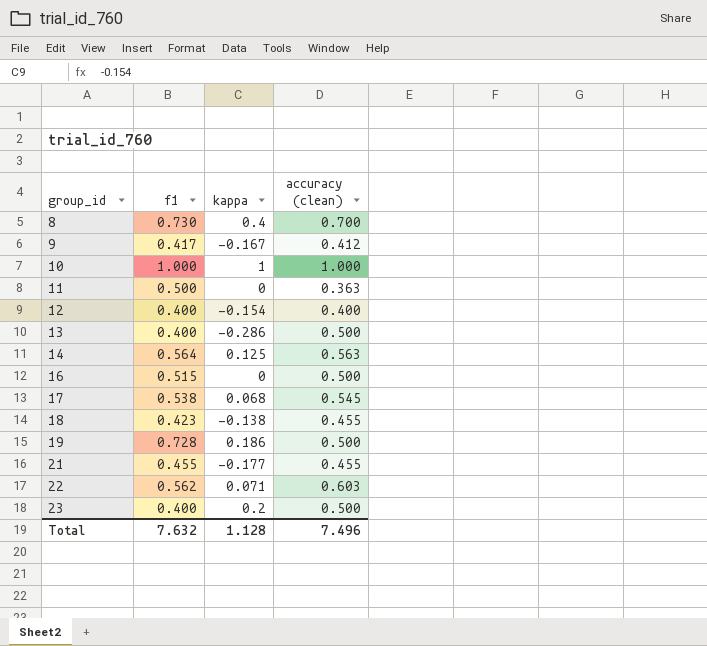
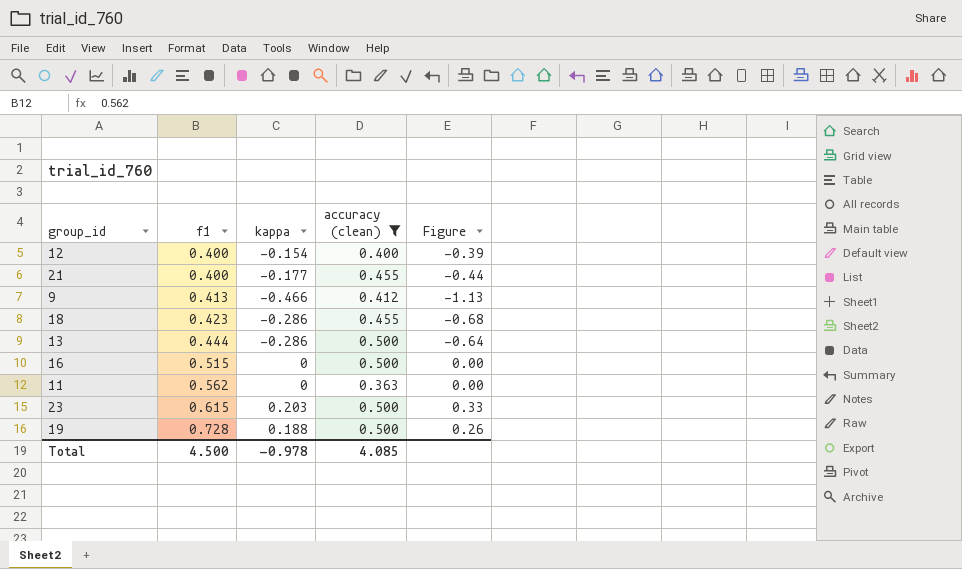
filter: none -> accuracy (clean) <= 0.500
row order: group_id ascending -> f1 ascending
column Figure | formula: none -> [kappa] / [f1]
21 | f1: 0.455 -> 0.400
9 | f1: 0.417 -> 0.413
9 | kappa: -0.167 -> -0.466
18 | kappa: -0.138 -> -0.286
13 | f1: 0.400 -> 0.444
11 | f1: 0.500 -> 0.562
23 | f1: 0.400 -> 0.615
23 | kappa: 0.2 -> 0.203
19 | kappa: 0.186 -> 0.188
Total | f1: 7.632 -> 4.500
Total | kappa: 1.128 -> -0.978
Total | accuracy (clean): 7.496 -> 4.085

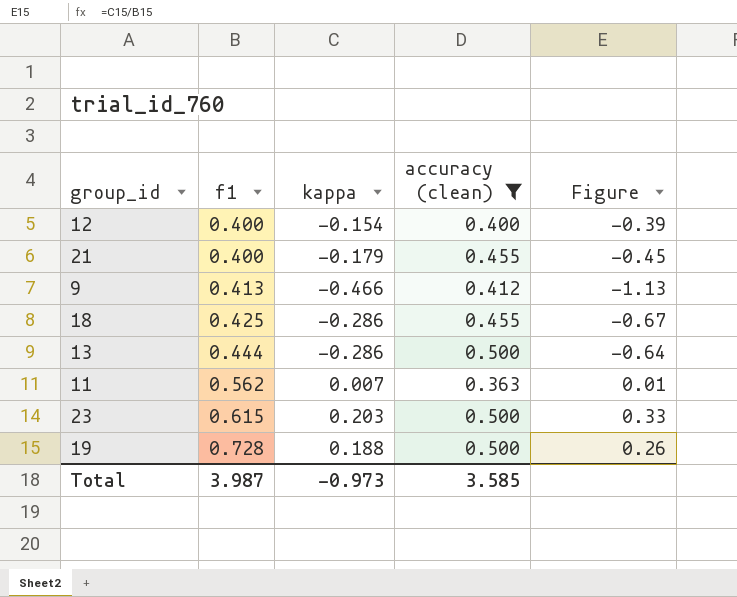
row 16: 0.515 | 0 | 0.500 | 0.00 -> none
21 | kappa: -0.177 -> -0.179
21 | Figure: -0.44 -> -0.45
18 | f1: 0.423 -> 0.425
18 | Figure: -0.68 -> -0.67
11 | kappa: 0 -> 0.007
11 | Figure: 0.00 -> 0.01
Total | f1: 4.500 -> 3.987
Total | kappa: -0.978 -> -0.973
Total | accuracy (clean): 4.085 -> 3.585

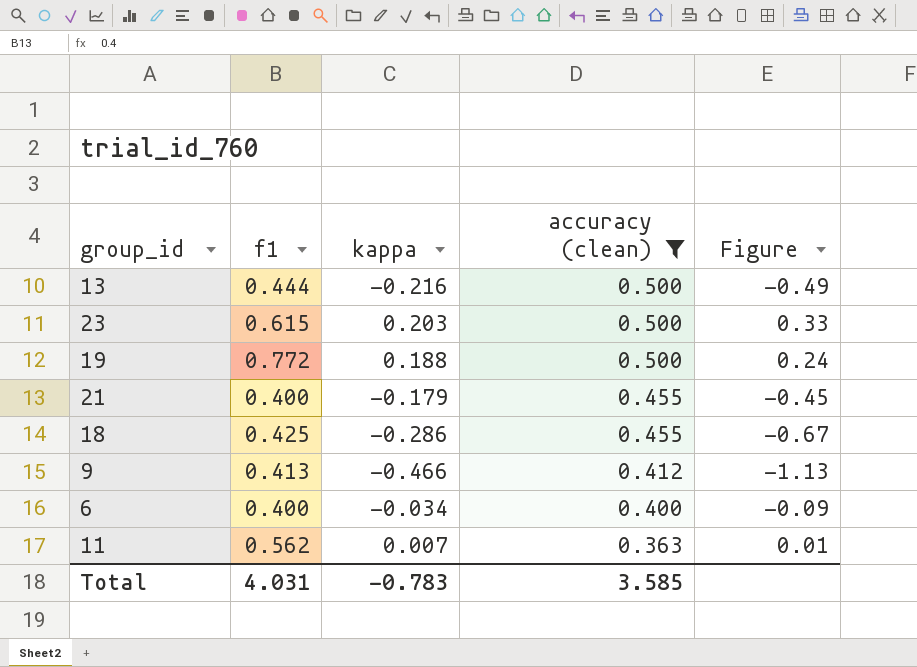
row order: f1 ascending -> accuracy (clean) descending
row 12: 0.400 | -0.154 | 0.400 | -0.39 -> none
13 | kappa: -0.286 -> -0.216
13 | Figure: -0.64 -> -0.49
19 | f1: 0.728 -> 0.772
19 | Figure: 0.26 -> 0.24
row 6: none -> 0.400 | -0.034 | 0.400 | -0.09
Total | f1: 3.987 -> 4.031
Total | kappa: -0.973 -> -0.783

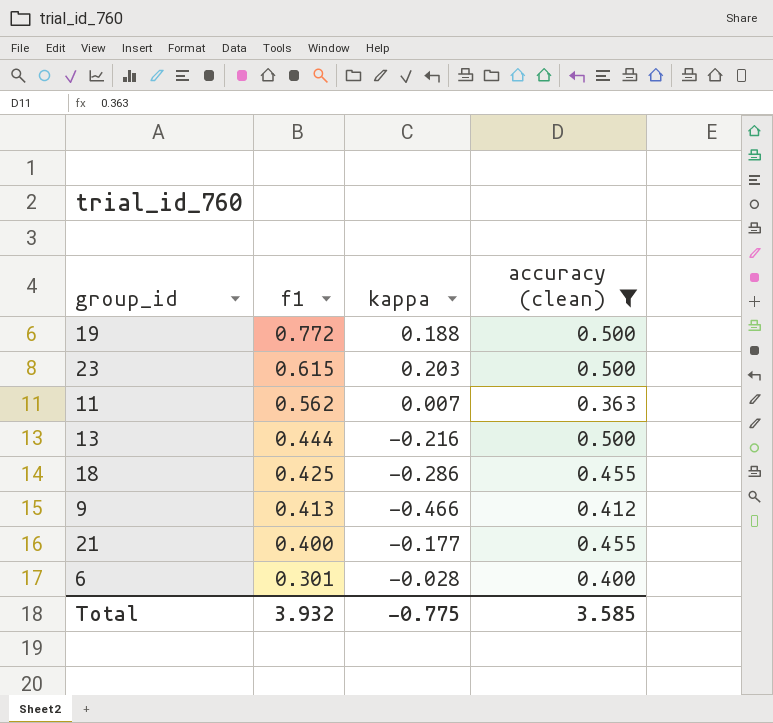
row order: accuracy (clean) descending -> f1 descending
column Figure | formula: [kappa] / [f1] -> none
21 | kappa: -0.179 -> -0.177
6 | f1: 0.400 -> 0.301
6 | kappa: -0.034 -> -0.028
Total | f1: 4.031 -> 3.932
Total | kappa: -0.783 -> -0.775

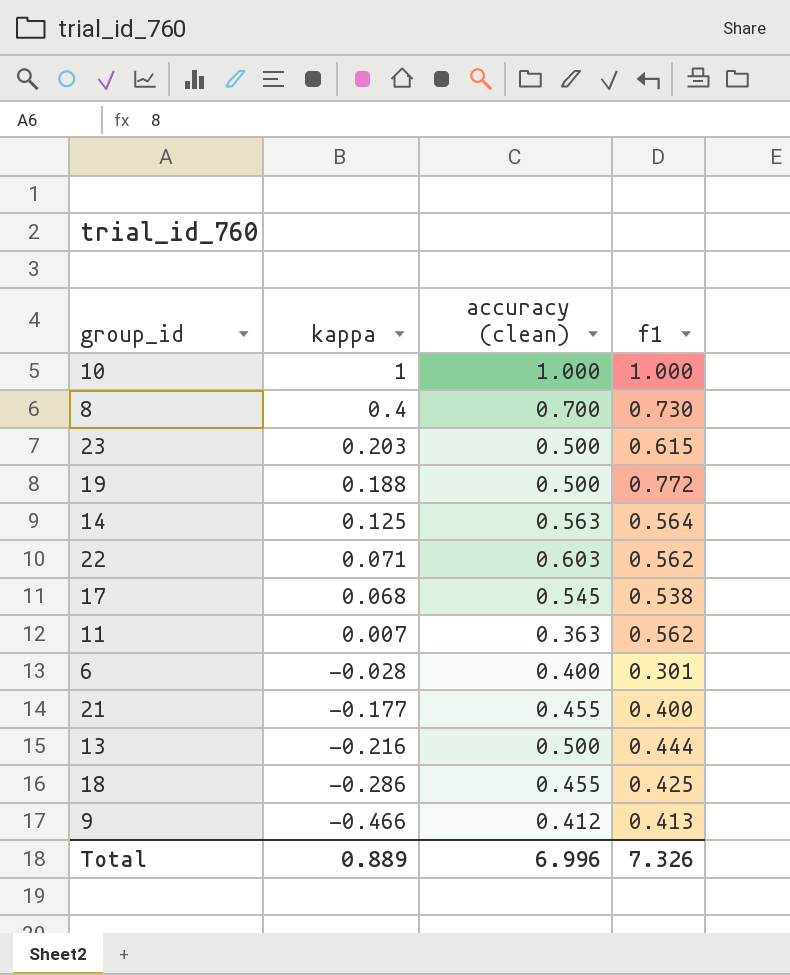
filter: accuracy (clean) <= 0.500 -> none
row order: f1 descending -> kappa descending
column f1 | position: 2 -> 4
Total | kappa: -0.775 -> 0.889
Total | accuracy (clean): 3.585 -> 6.996
Total | f1: 3.932 -> 7.326

